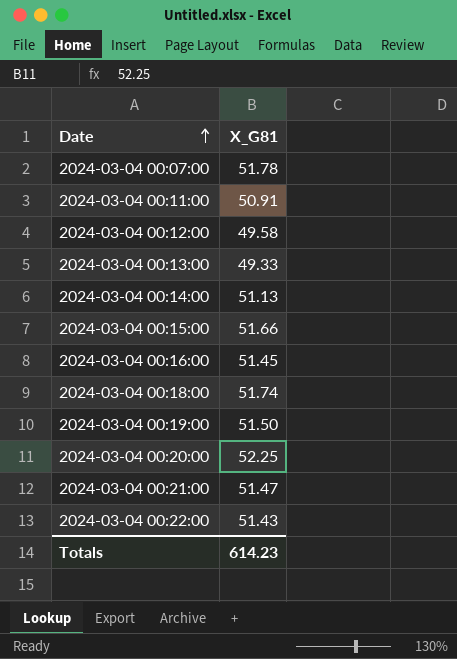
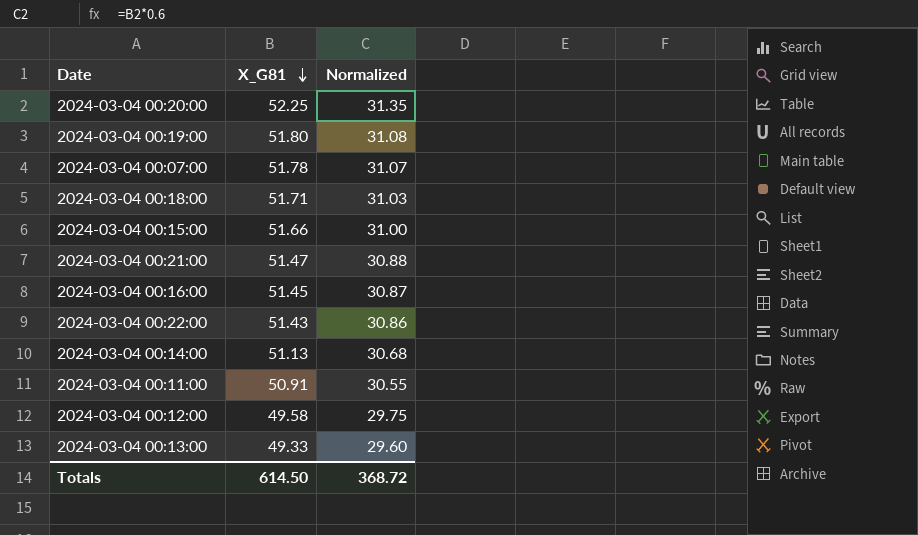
row order: Date ascending -> X_G81 descending
column Normalized | formula: none -> [X_G81] * 0.6
2024-03-04 00:19:00 | X_G81: 51.50 -> 51.80
2024-03-04 00:18:00 | X_G81: 51.74 -> 51.71
Totals | X_G81: 614.23 -> 614.50

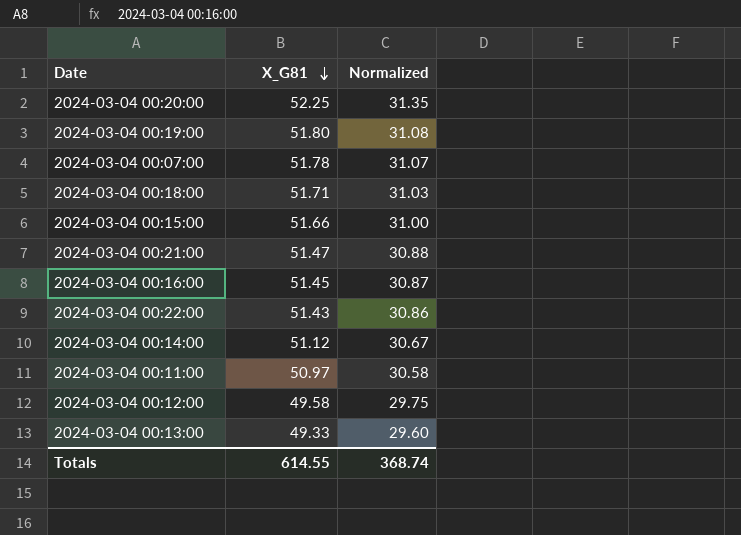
2024-03-04 00:14:00 | X_G81: 51.13 -> 51.12
2024-03-04 00:14:00 | Normalized: 30.68 -> 30.67
2024-03-04 00:11:00 | X_G81: 50.91 -> 50.97
2024-03-04 00:11:00 | Normalized: 30.55 -> 30.58
Totals | X_G81: 614.50 -> 614.55
Totals | Normalized: 368.72 -> 368.74

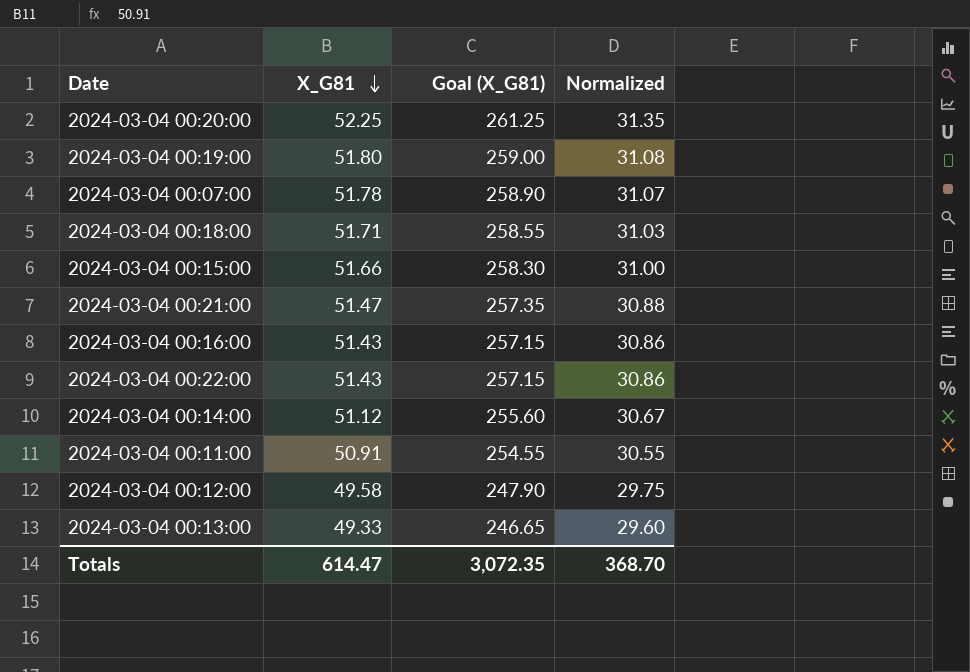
column Goal (X_G81) | formula: none -> [X_G81] * 5
2024-03-04 00:16:00 | X_G81: 51.45 -> 51.43
2024-03-04 00:16:00 | Normalized: 30.87 -> 30.86
2024-03-04 00:11:00 | X_G81: 50.97 -> 50.91
2024-03-04 00:11:00 | Normalized: 30.58 -> 30.55
Totals | X_G81: 614.55 -> 614.47
Totals | Normalized: 368.74 -> 368.70

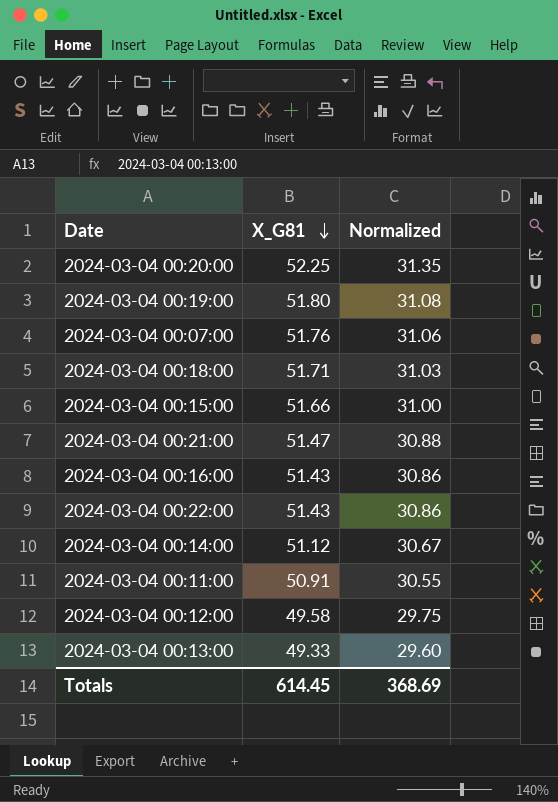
column Goal (X_G81) | formula: [X_G81] * 5 -> none
2024-03-04 00:07:00 | X_G81: 51.78 -> 51.76
2024-03-04 00:07:00 | Normalized: 31.07 -> 31.06
Totals | X_G81: 614.47 -> 614.45
Totals | Normalized: 368.70 -> 368.69

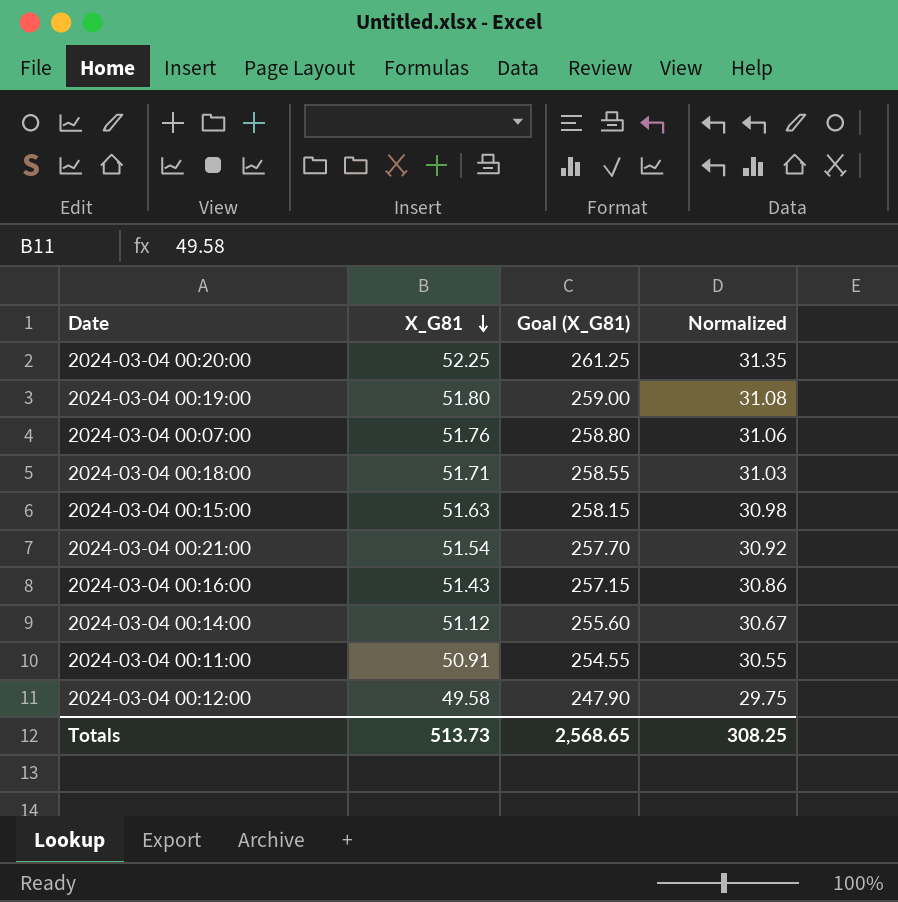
column Goal (X_G81) | formula: none -> [X_G81] * 5
row 2024-03-04 00:22:00: 51.43 | 30.86 -> none
row 2024-03-04 00:13:00: 49.33 | 29.60 -> none
2024-03-04 00:15:00 | X_G81: 51.66 -> 51.63
2024-03-04 00:15:00 | Normalized: 31.00 -> 30.98
2024-03-04 00:21:00 | X_G81: 51.47 -> 51.54
2024-03-04 00:21:00 | Normalized: 30.88 -> 30.92
Totals | X_G81: 614.45 -> 513.73
Totals | Normalized: 368.69 -> 308.25

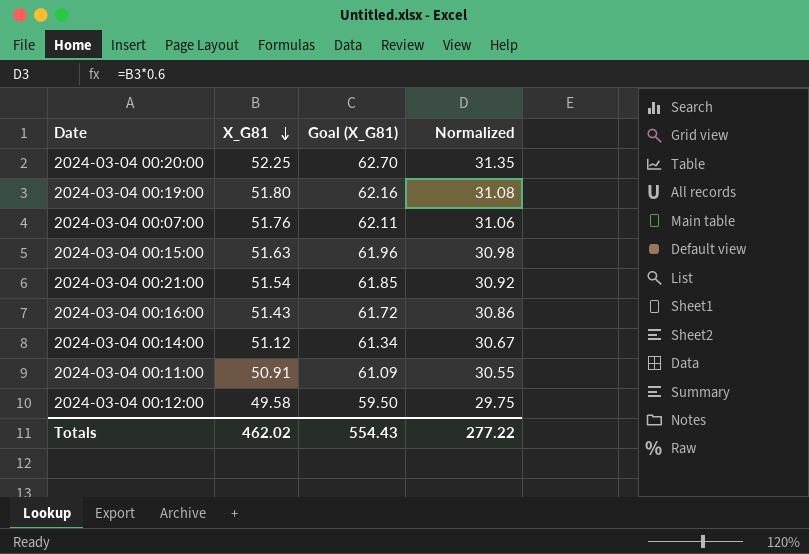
column Goal (X_G81) | formula: [X_G81] * 5 -> [X_G81] * 1.2
row 2024-03-04 00:18:00: 51.71 | 258.55 | 31.03 -> none
Totals | X_G81: 513.73 -> 462.02
Totals | Goal (X_G81): 2,568.65 -> 554.43
Totals | Normalized: 308.25 -> 277.22

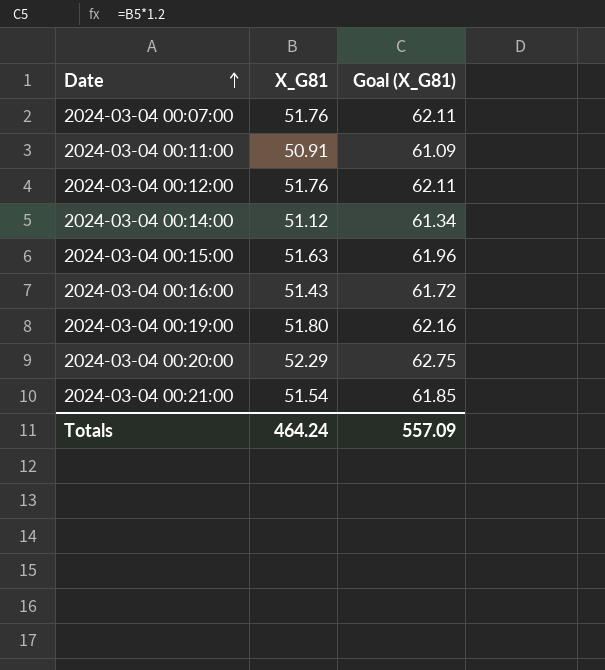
row order: X_G81 descending -> Date ascending
column Normalized | formula: [X_G81] * 0.6 -> none
2024-03-04 00:12:00 | X_G81: 49.58 -> 51.76
2024-03-04 00:12:00 | Goal (X_G81): 59.50 -> 62.11
2024-03-04 00:20:00 | X_G81: 52.25 -> 52.29
2024-03-04 00:20:00 | Goal (X_G81): 62.70 -> 62.75
Totals | X_G81: 462.02 -> 464.24
Totals | Goal (X_G81): 554.43 -> 557.09

